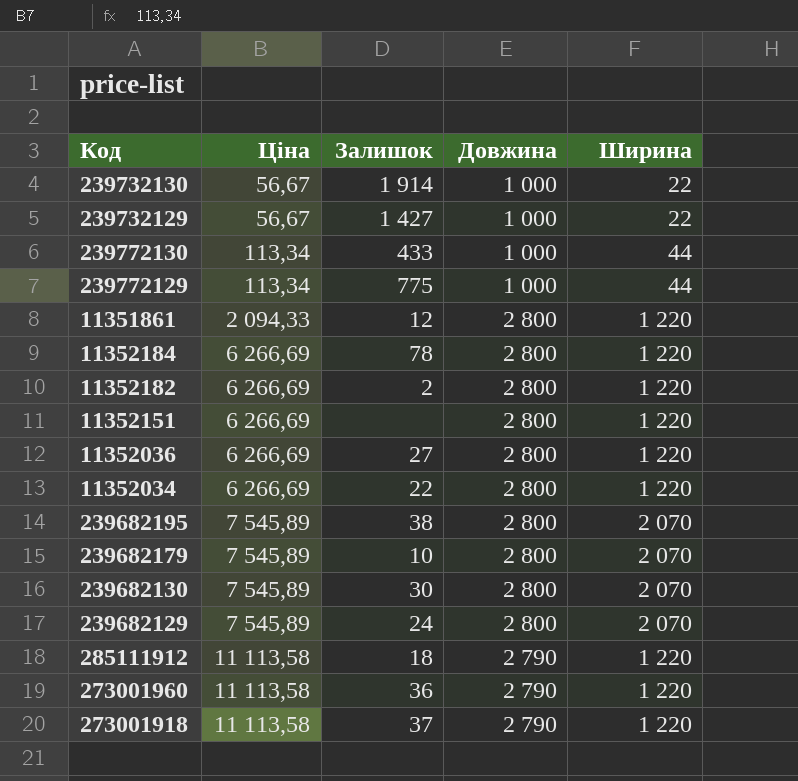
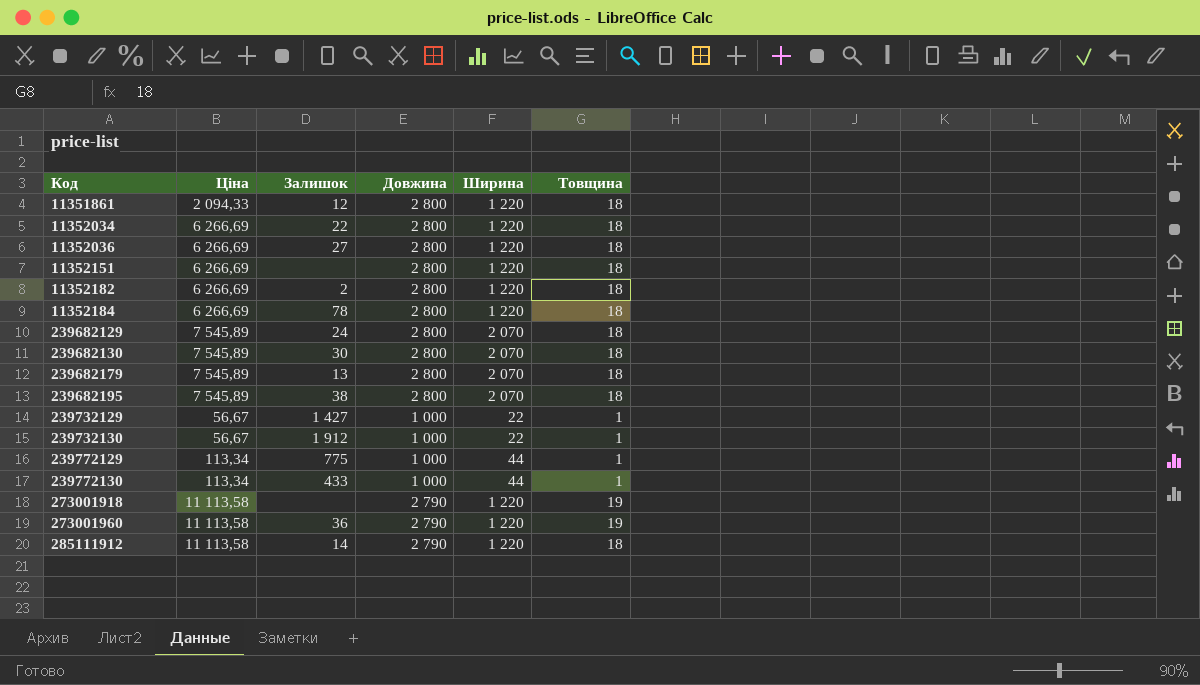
row order: Ціна ascending -> Код ascending
column Товщина | position: none -> 6
239682179 | Залишок: 10 -> 13
239732130 | Залишок: 1 914 -> 1 912
273001918 | Залишок: 37 -> none
285111912 | Залишок: 18 -> 14

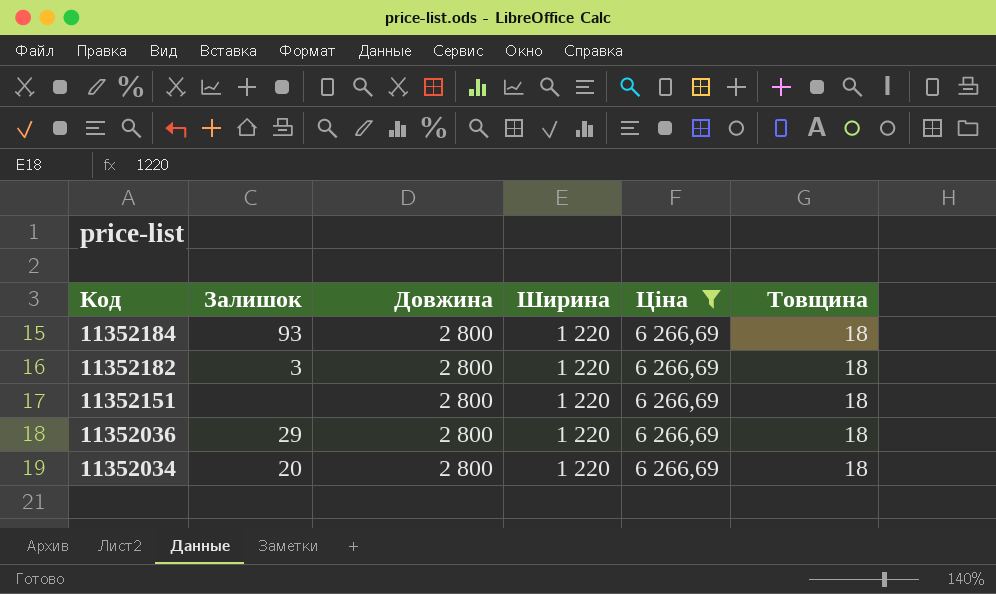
filter: none -> Ціна = 6 266,69
row order: Код ascending -> Код descending
column Ціна | position: 2 -> 5
11352184 | Залишок: 78 -> 93
11352182 | Залишок: 2 -> 3
11352036 | Залишок: 27 -> 29
11352034 | Залишок: 22 -> 20

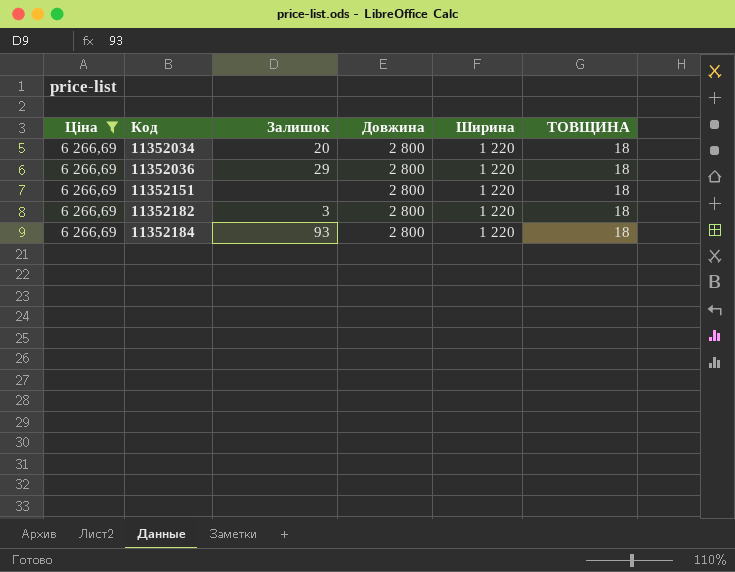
row order: Код descending -> Код ascending
column Ціна | position: 5 -> 1
column name: Товщина -> ТОВЩИНА

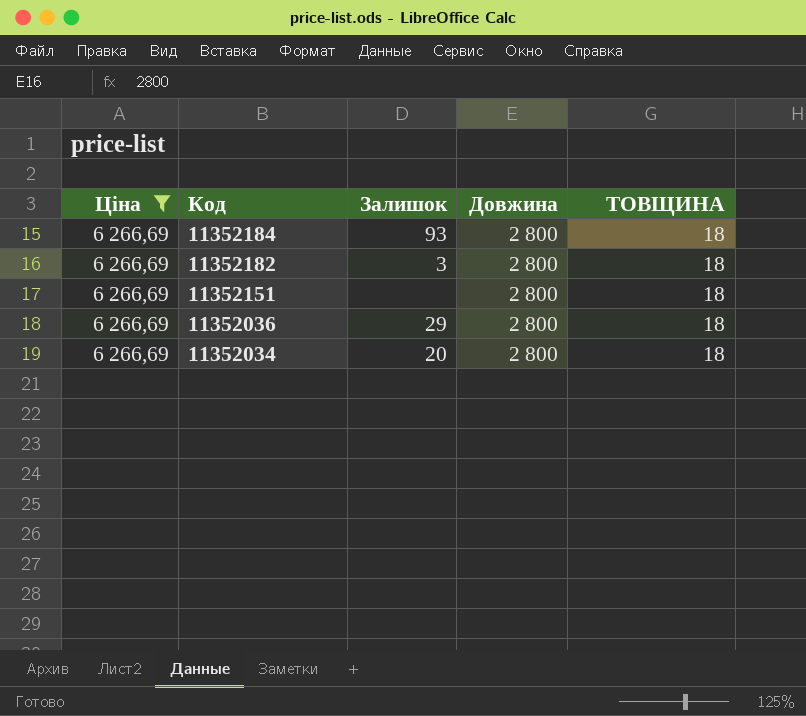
row order: Код ascending -> Код descending
column Ширина | position: 5 -> none

